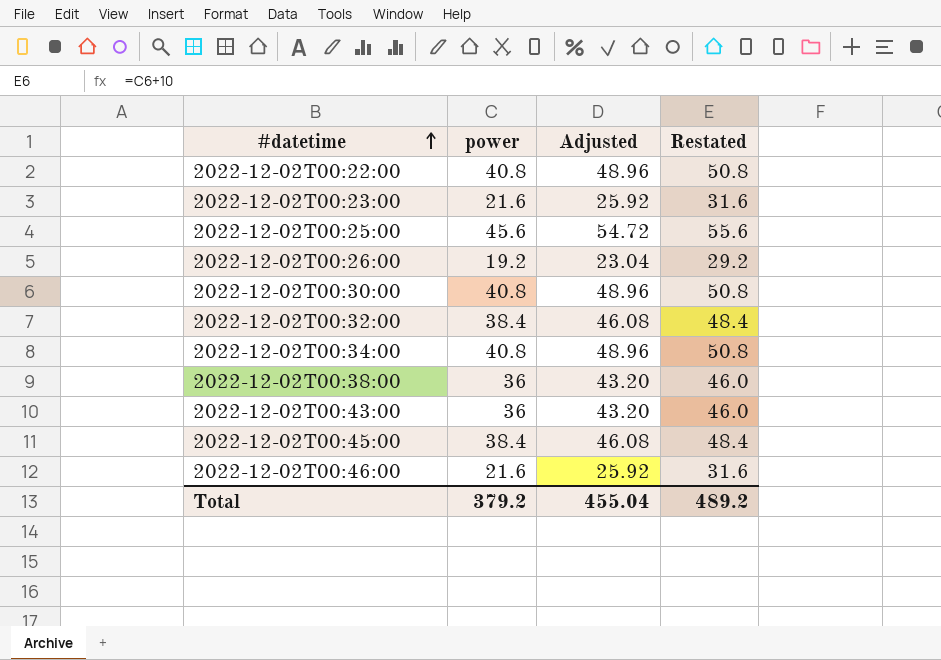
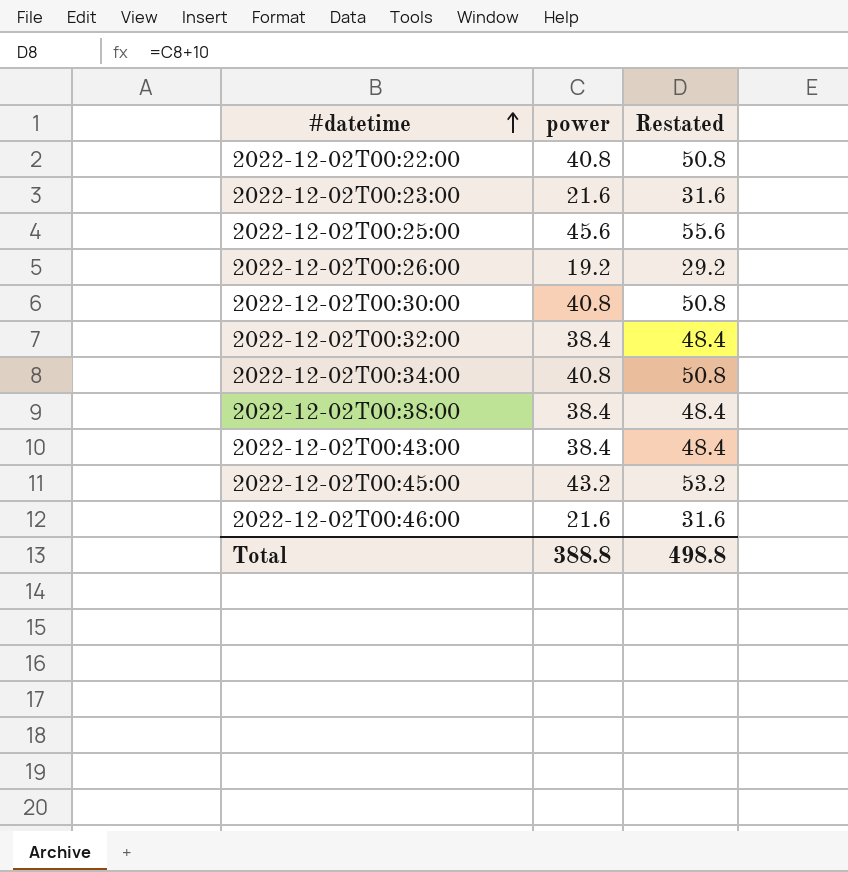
column Adjusted | formula: [power] * 1.2 -> none
2022-12-02T00:38:00 | power: 36 -> 38.4
2022-12-02T00:38:00 | Restated: 46.0 -> 48.4
2022-12-02T00:43:00 | power: 36 -> 38.4
2022-12-02T00:43:00 | Restated: 46.0 -> 48.4
2022-12-02T00:45:00 | power: 38.4 -> 43.2
2022-12-02T00:45:00 | Restated: 48.4 -> 53.2
Total | power: 379.2 -> 388.8
Total | Restated: 489.2 -> 498.8

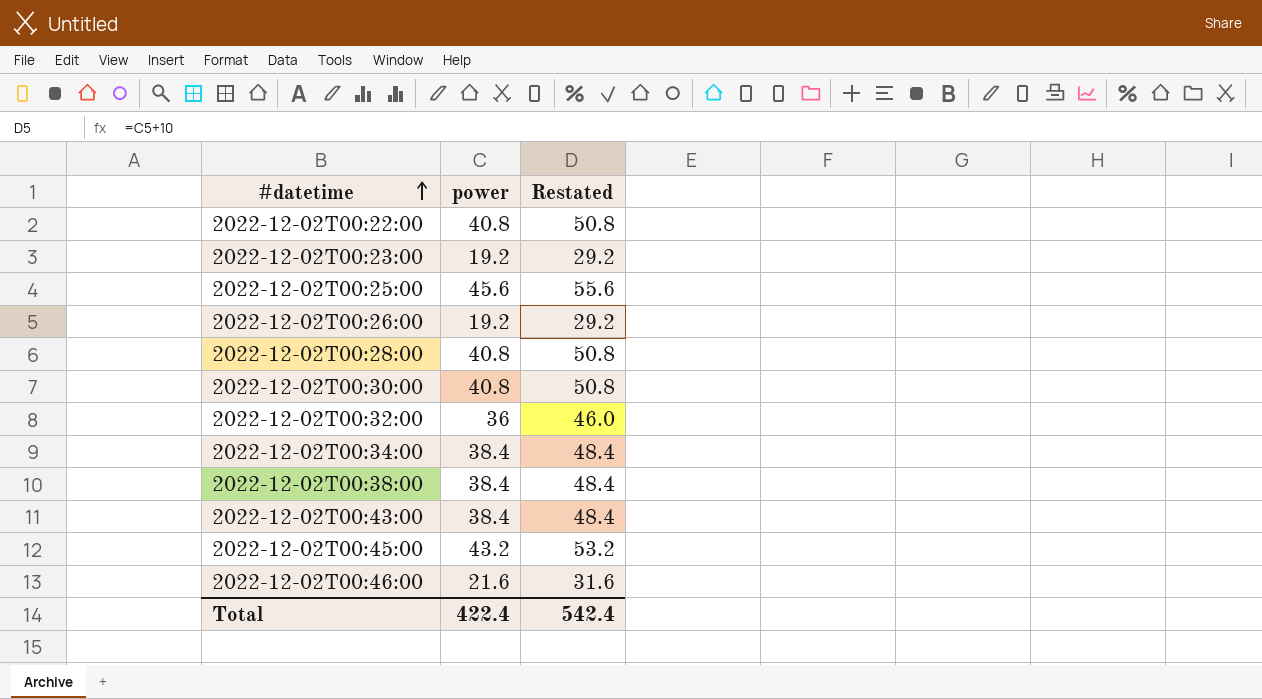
2022-12-02T00:23:00 | power: 21.6 -> 19.2
2022-12-02T00:23:00 | Restated: 31.6 -> 29.2
row 2022-12-02T00:28:00: none -> 40.8 | 50.8
2022-12-02T00:32:00 | power: 38.4 -> 36
2022-12-02T00:32:00 | Restated: 48.4 -> 46.0
2022-12-02T00:34:00 | power: 40.8 -> 38.4
2022-12-02T00:34:00 | Restated: 50.8 -> 48.4
Total | power: 388.8 -> 422.4
Total | Restated: 498.8 -> 542.4

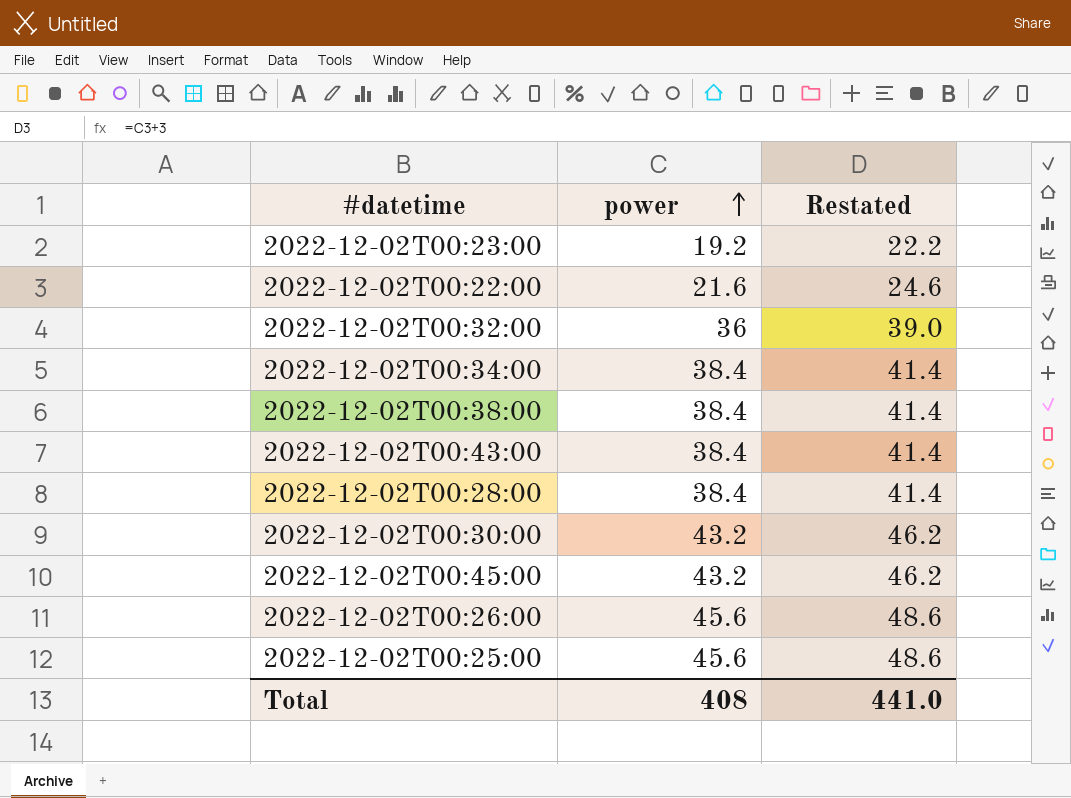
row order: #datetime ascending -> power ascending
column Restated | formula: [power] + 10 -> [power] + 3
row 2022-12-02T00:46:00: 21.6 | 31.6 -> none
2022-12-02T00:22:00 | power: 40.8 -> 21.6
2022-12-02T00:28:00 | power: 40.8 -> 38.4
2022-12-02T00:30:00 | power: 40.8 -> 43.2
2022-12-02T00:26:00 | power: 19.2 -> 45.6
Total | power: 422.4 -> 408
Total | Restated: 542.4 -> 441.0

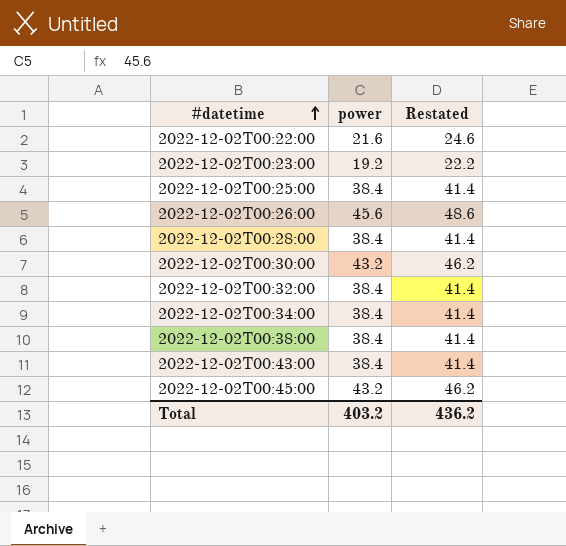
row order: power ascending -> #datetime ascending
2022-12-02T00:25:00 | power: 45.6 -> 38.4
2022-12-02T00:25:00 | Restated: 48.6 -> 41.4
2022-12-02T00:32:00 | power: 36 -> 38.4
2022-12-02T00:32:00 | Restated: 39.0 -> 41.4
Total | power: 408 -> 403.2
Total | Restated: 441.0 -> 436.2

